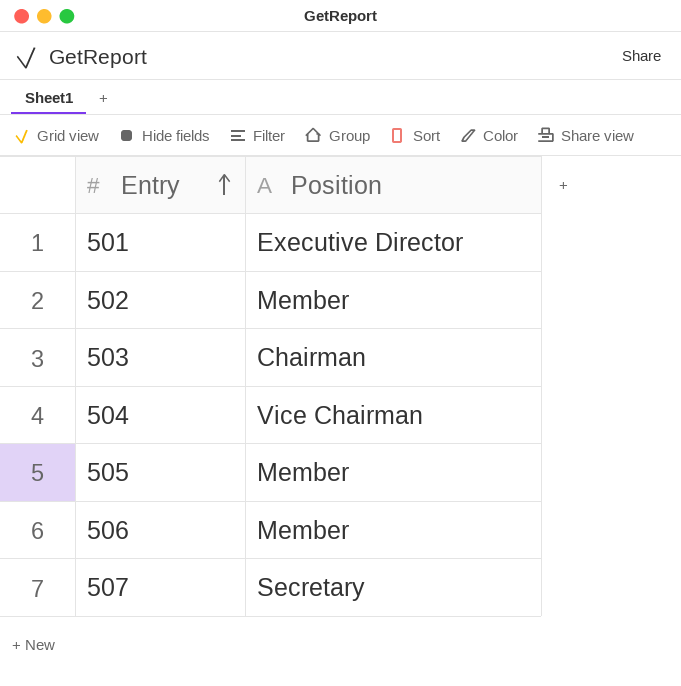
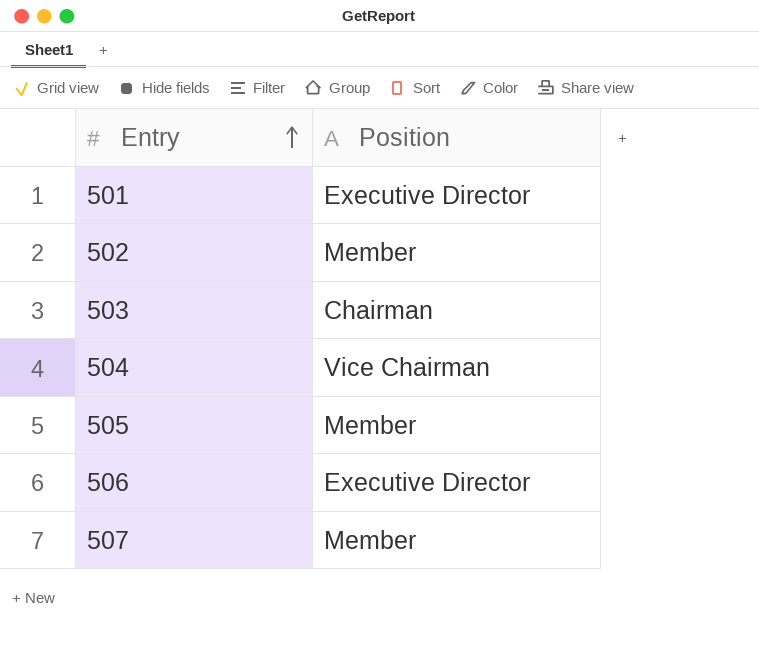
506 | Position: Member -> Executive Director
507 | Position: Secretary -> Member

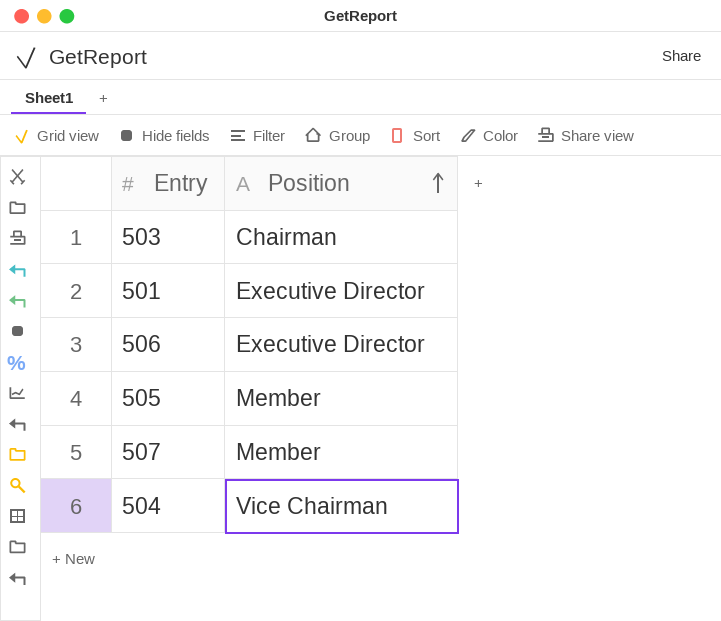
row order: Entry ascending -> Position ascending
row 502: Member -> none

